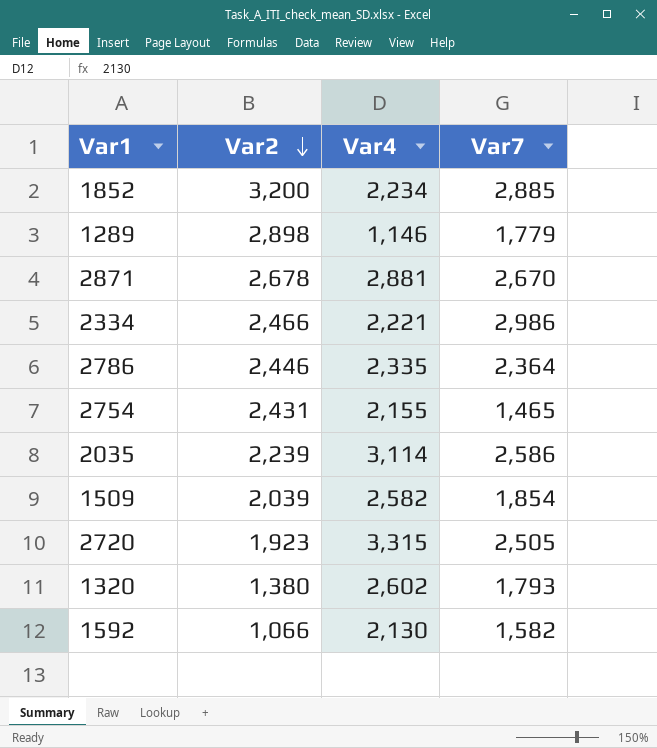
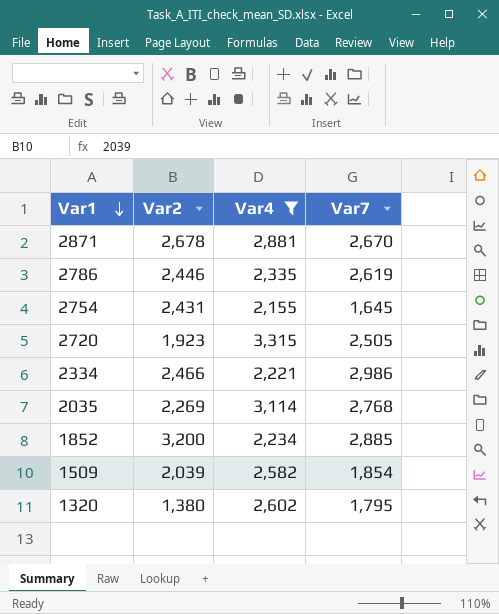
filter: none -> Var4 >= 2,155
row order: Var2 descending -> Var1 descending
2786 | Var7: 2,364 -> 2,619
2754 | Var7: 1,465 -> 1,645
2035 | Var2: 2,239 -> 2,269
2035 | Var7: 2,586 -> 2,768
1320 | Var7: 1,793 -> 1,795

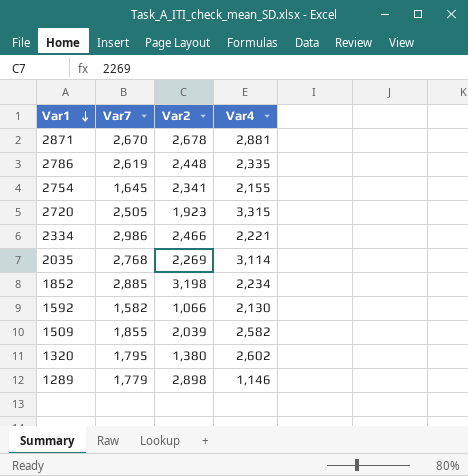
filter: Var4 >= 2,155 -> none
column Var7 | position: 4 -> 2
2786 | Var2: 2,446 -> 2,448
2754 | Var2: 2,431 -> 2,341
1852 | Var2: 3,200 -> 3,198
1509 | Var7: 1,854 -> 1,855

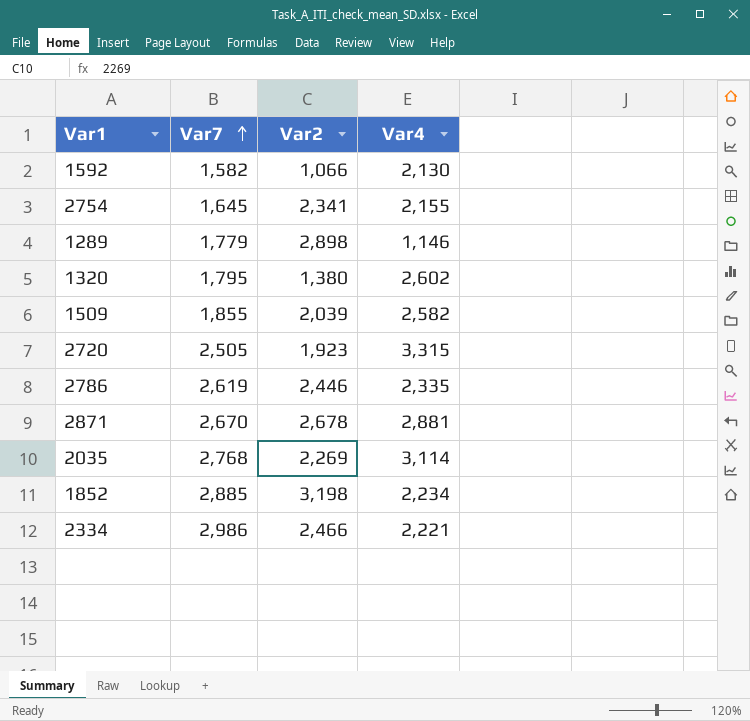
row order: Var1 descending -> Var7 ascending
2786 | Var2: 2,448 -> 2,446

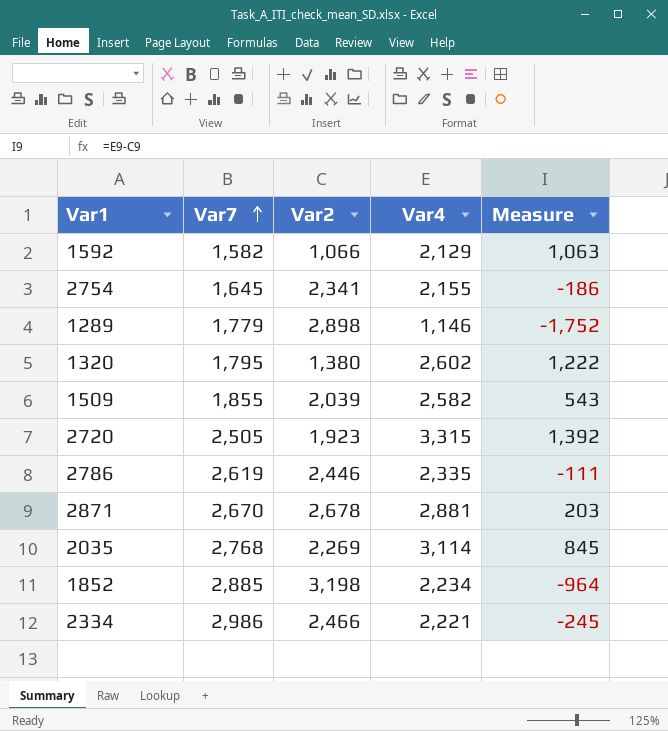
column Measure | formula: none -> [Var4] - [Var2]
1592 | Var4: 2,130 -> 2,129

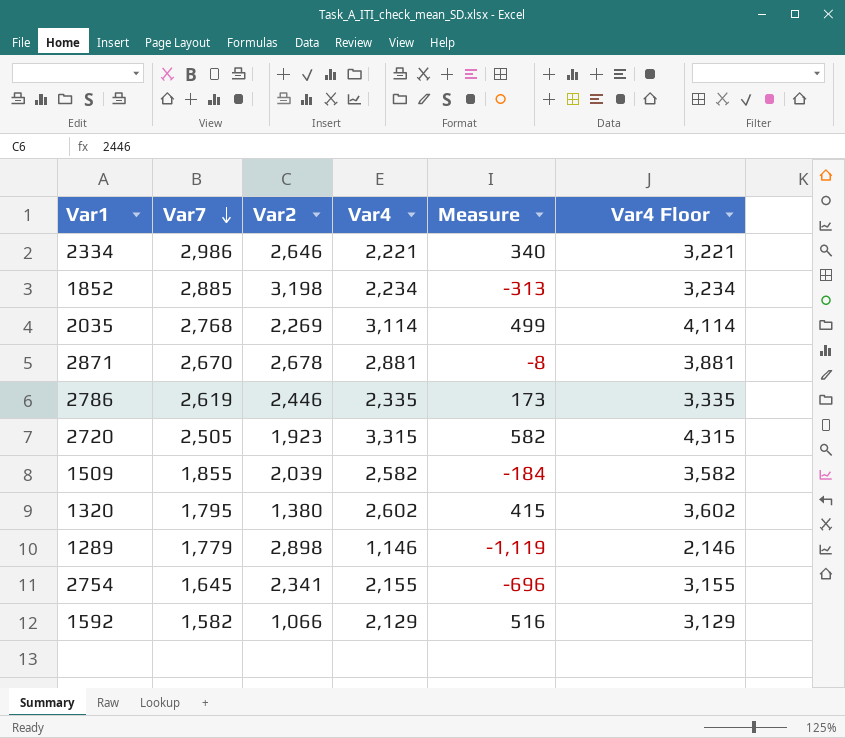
row order: Var7 ascending -> Var7 descending
column Measure | formula: [Var4] - [Var2] -> [Var7] - [Var2]
column Var4 Floor | formula: none -> [Var4] + 1000
2334 | Var2: 2,466 -> 2,646

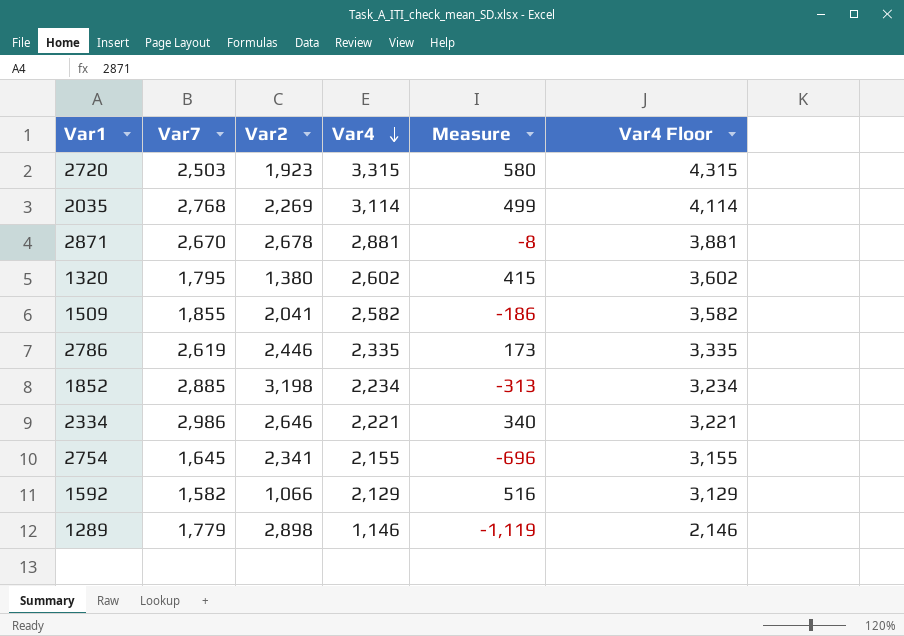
row order: Var7 descending -> Var4 descending
2720 | Var7: 2,505 -> 2,503
2720 | Measure: 582 -> 580
1509 | Var2: 2,039 -> 2,041
1509 | Measure: -184 -> -186

